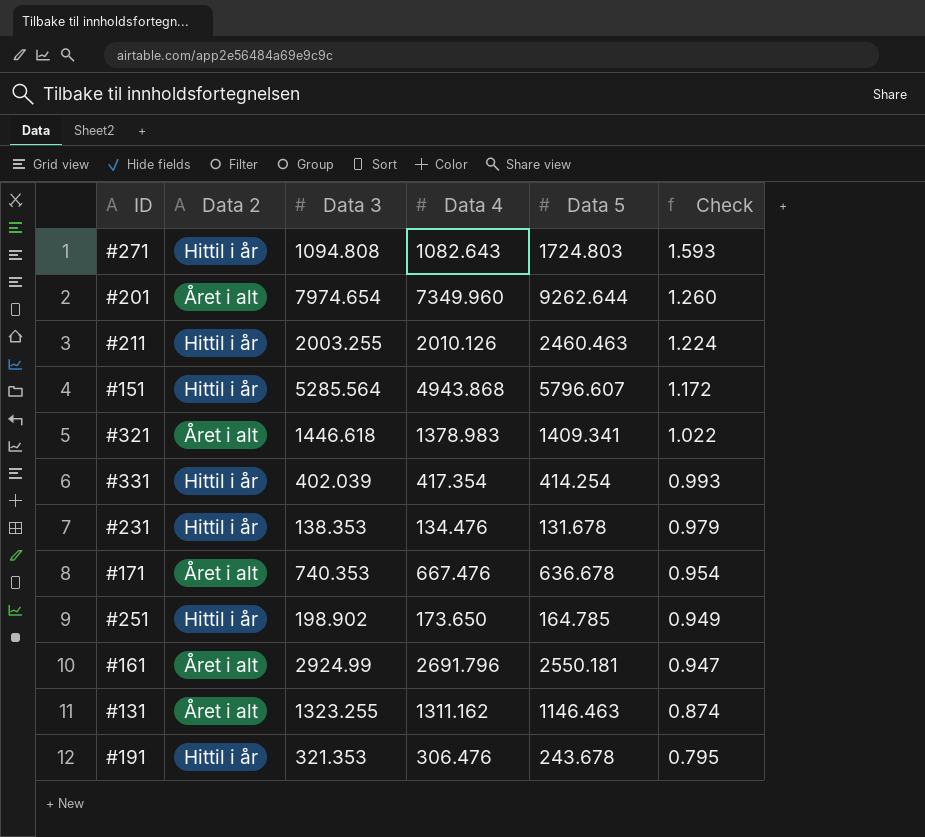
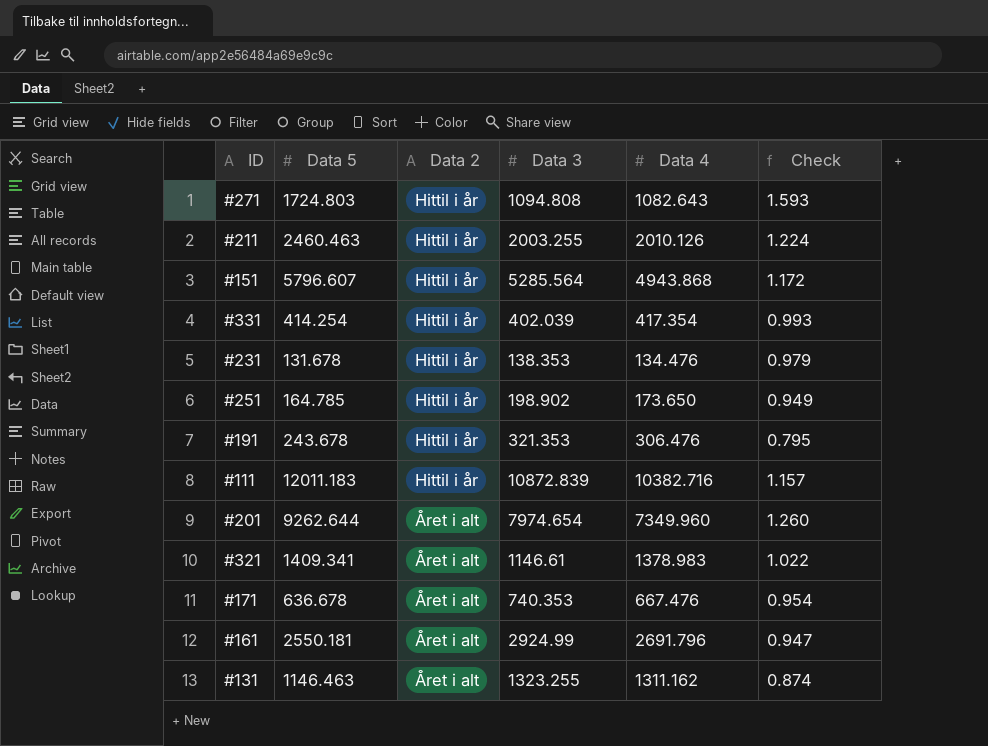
row order: Check descending -> Data 2 descending
column Data 5 | position: 5 -> 2
row #111: none -> 12011.183 | Hittil i år | 10872.839 | 10382.716 | 1.157
#321 | Data 3: 1446.618 -> 1146.61

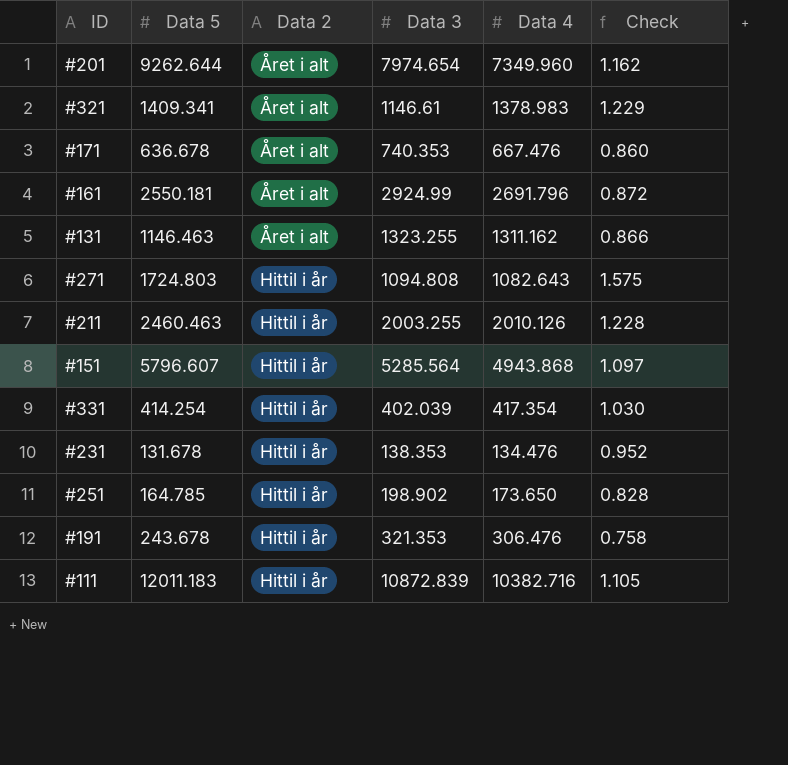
row order: Data 2 descending -> Data 2 ascending
column Check | formula: [Data 5] / [Data 4] -> [Data 5] / [Data 3]

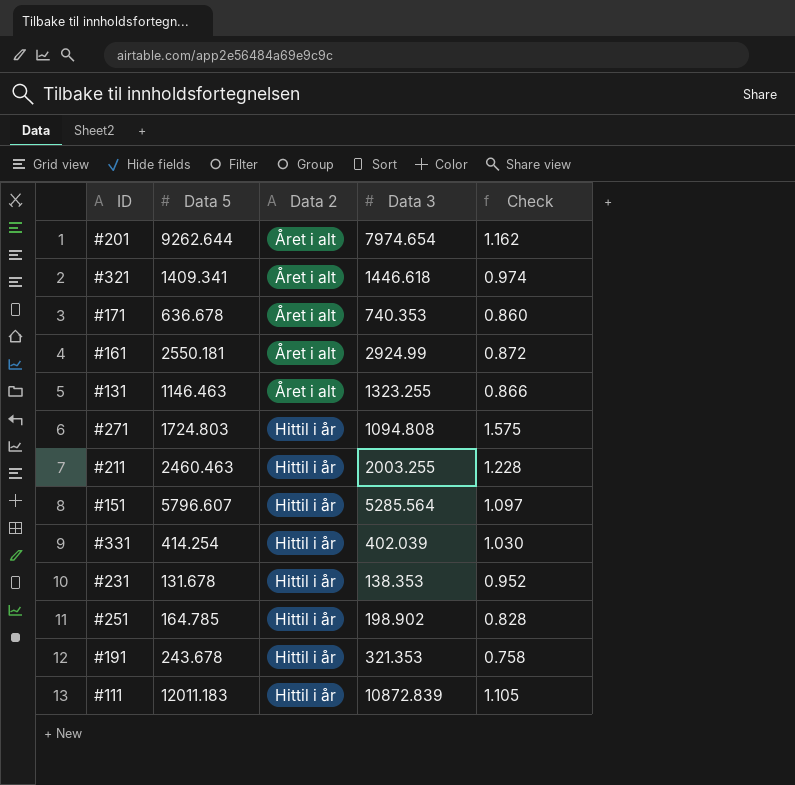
column Data 4 | position: 5 -> none
#321 | Data 3: 1146.61 -> 1446.618
#321 | Check: 1.229 -> 0.974

